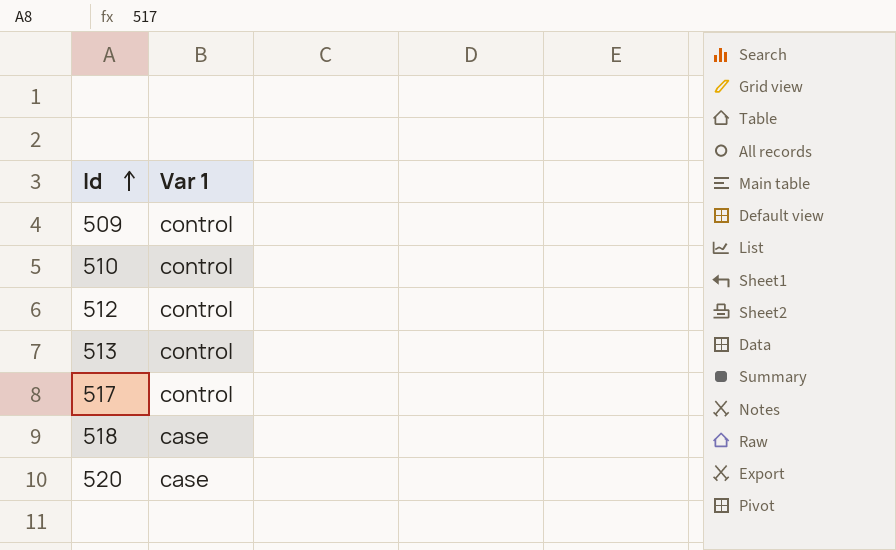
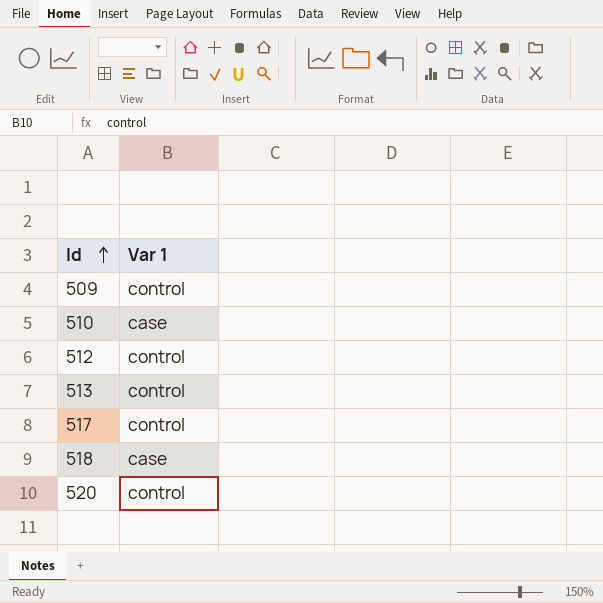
510 | Var 1: control -> case
520 | Var 1: case -> control

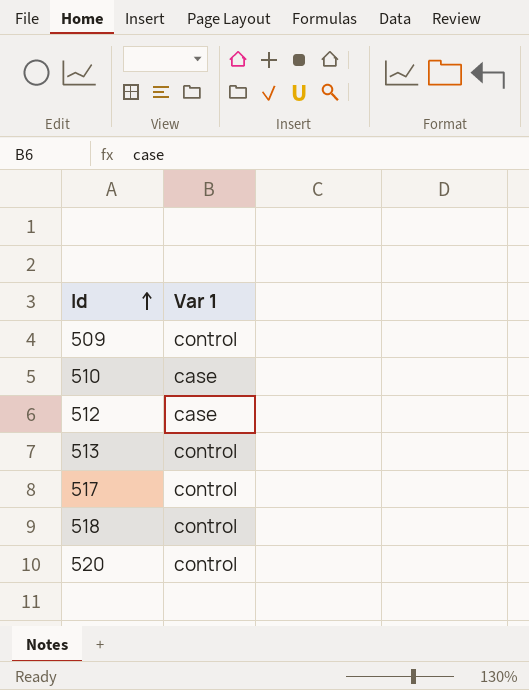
512 | Var 1: control -> case
518 | Var 1: case -> control

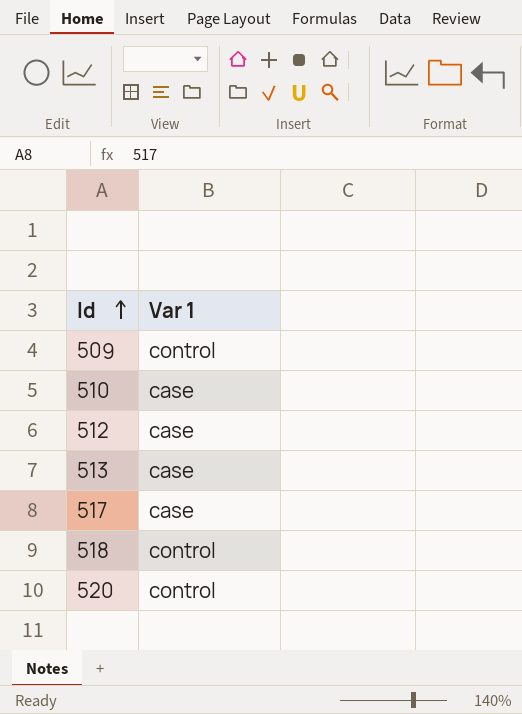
513 | Var 1: control -> case
517 | Var 1: control -> case

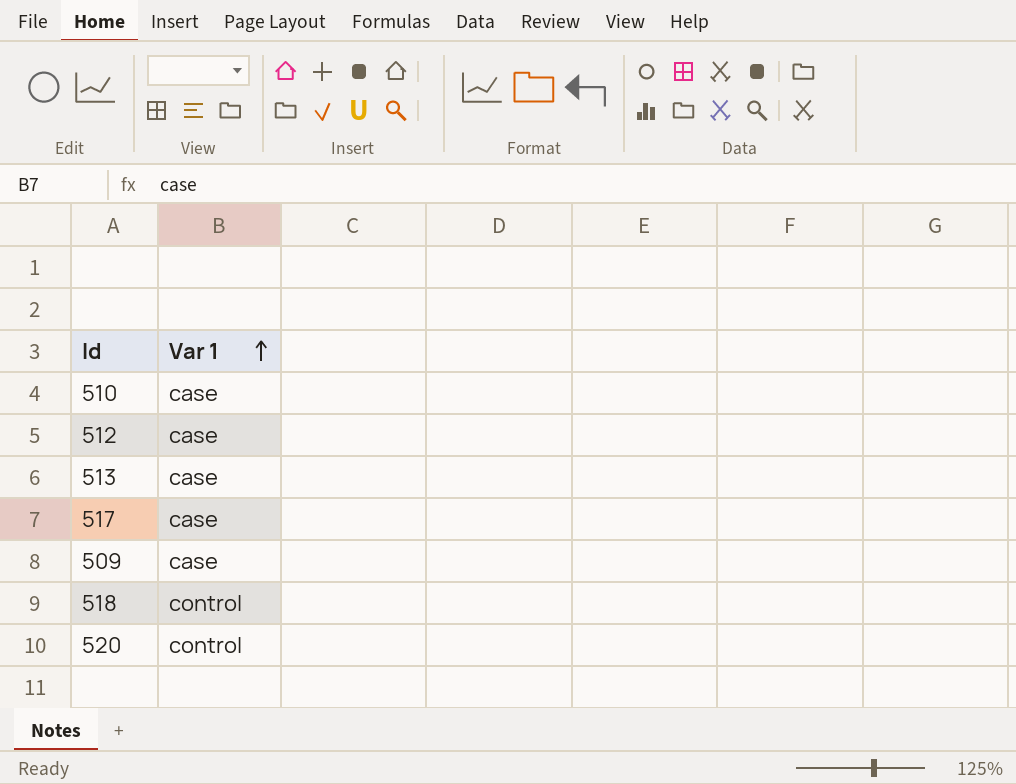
row order: Id ascending -> Var 1 ascending
509 | Var 1: control -> case

